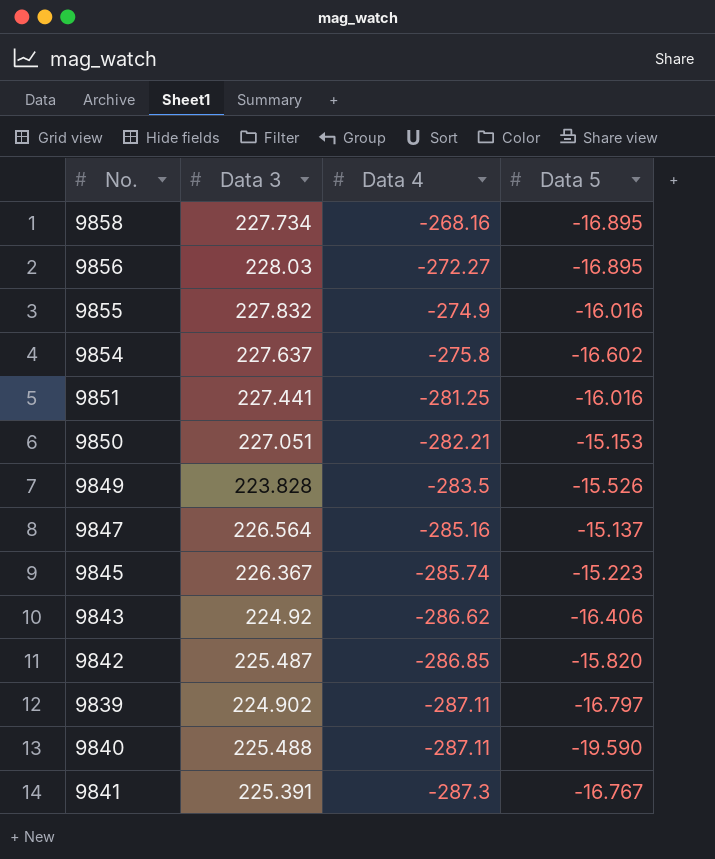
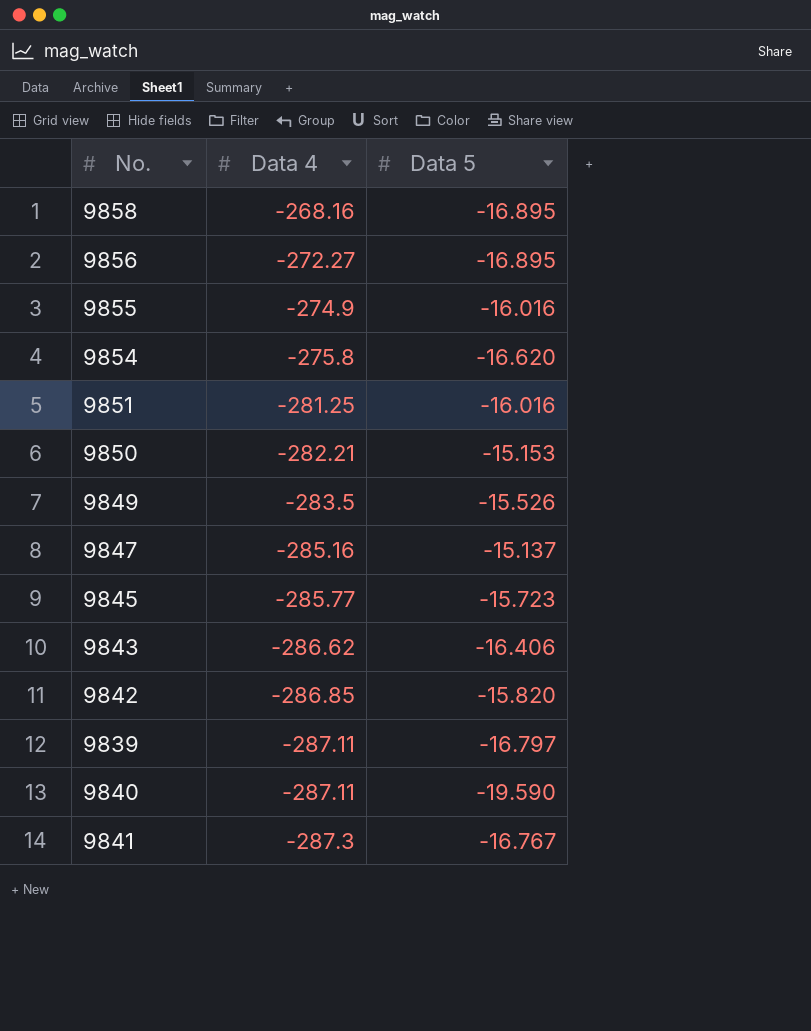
column Data 3 | position: 2 -> none
9854 | Data 5: -16.602 -> -16.620
9845 | Data 4: -285.74 -> -285.77
9845 | Data 5: -15.223 -> -15.723

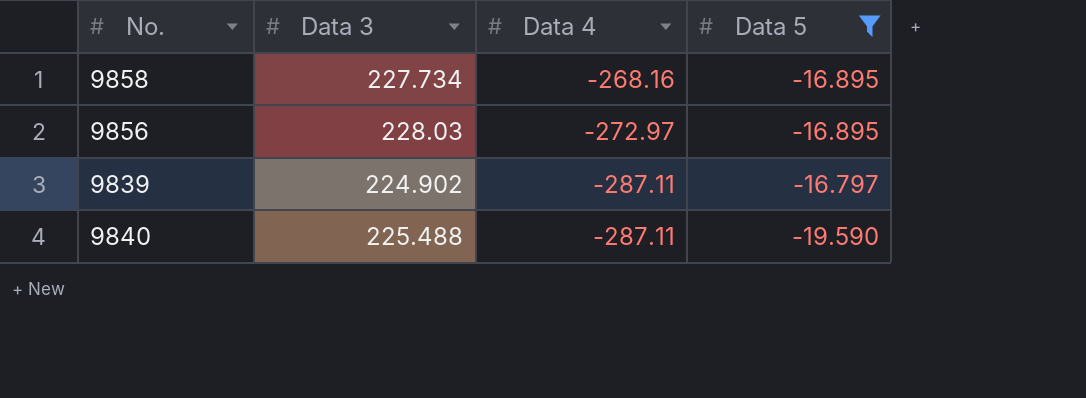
filter: none -> Data 5 <= -16.797
column Data 3 | position: none -> 2
9856 | Data 4: -272.27 -> -272.97

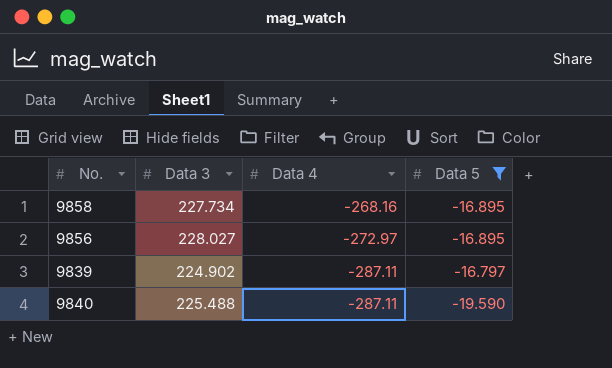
9856 | Data 3: 228.03 -> 228.027

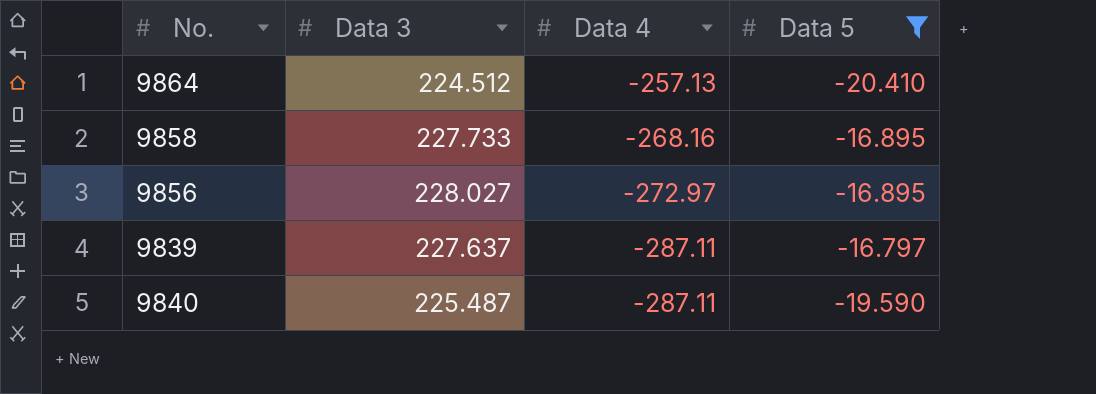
row 9864: none -> 224.512 | -257.13 | -20.410
9858 | Data 3: 227.734 -> 227.733
9839 | Data 3: 224.902 -> 227.637
9840 | Data 3: 225.488 -> 225.487

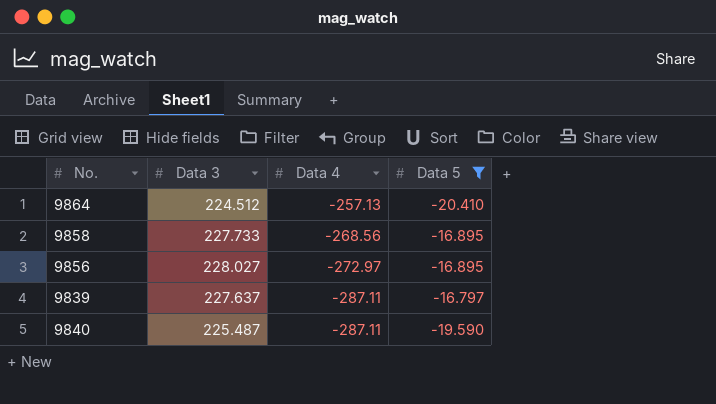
9858 | Data 4: -268.16 -> -268.56

